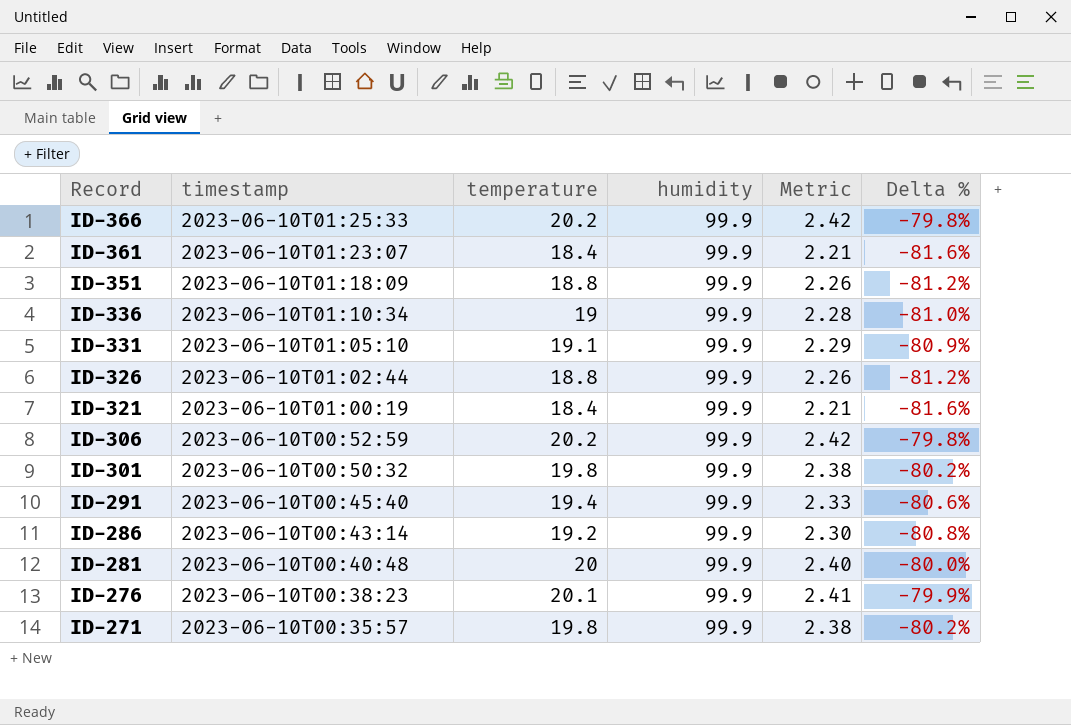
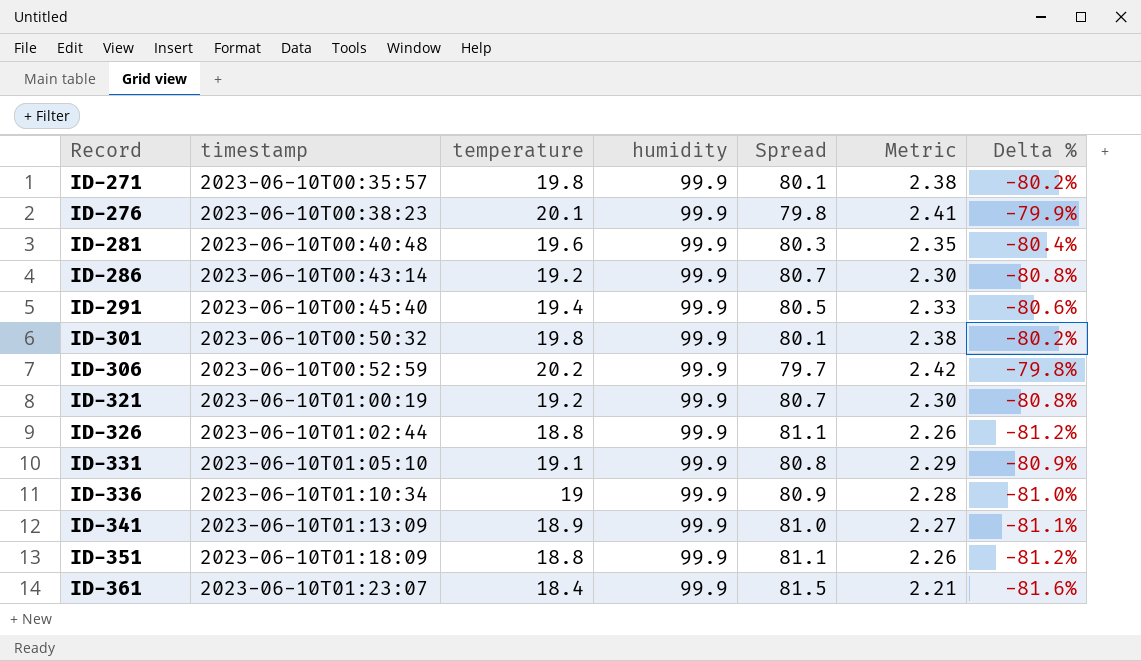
row order: Record descending -> Record ascending
column Spread | formula: none -> [humidity] - [temperature]
row ID-366: 2023-06-10T01:25:33 | 20.2 | 99.9 | 2.42 | -79.8% -> none
ID-281 | temperature: 20 -> 19.6
ID-281 | Metric: 2.40 -> 2.35
ID-281 | Delta %: -80.0% -> -80.4%
ID-321 | temperature: 18.4 -> 19.2
ID-321 | Metric: 2.21 -> 2.30
ID-321 | Delta %: -81.6% -> -80.8%
row ID-341: none -> 2023-06-10T01:13:09 | 18.9 | 99.9 | 81.0 | 2.27 | -81.1%

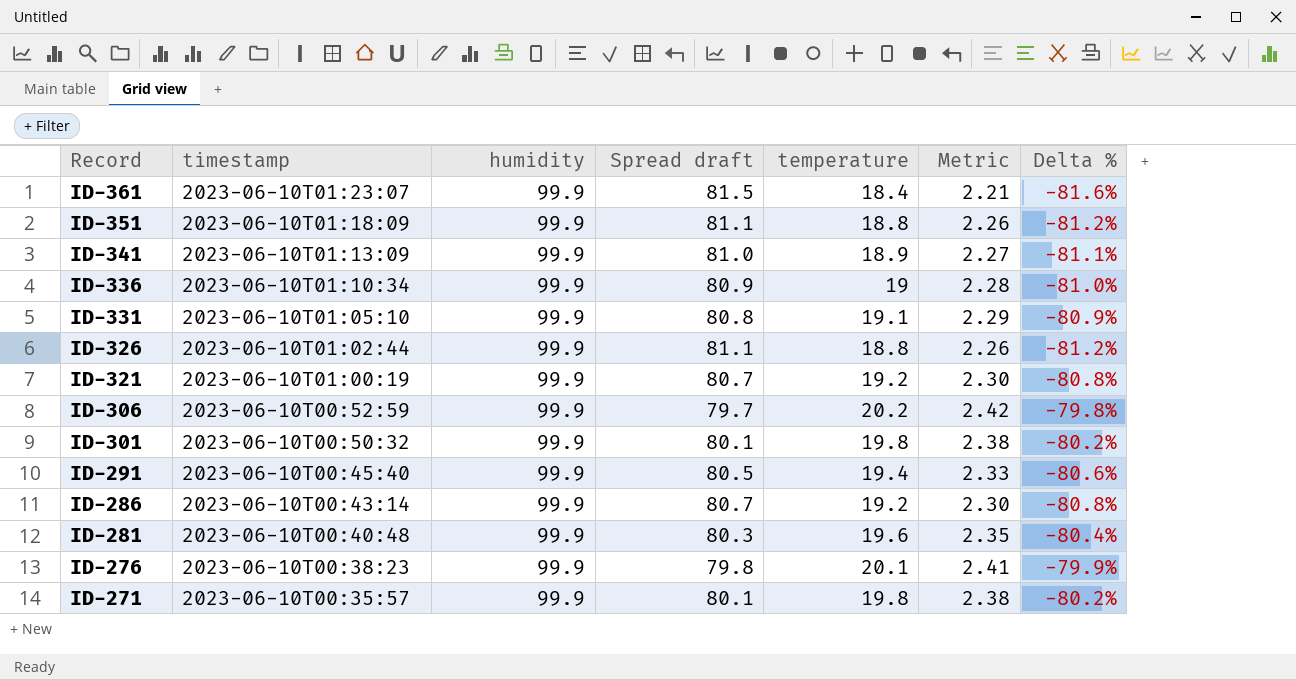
row order: Record ascending -> Record descending
column name: Spread -> Spread draft
column temperature | position: 3 -> 5

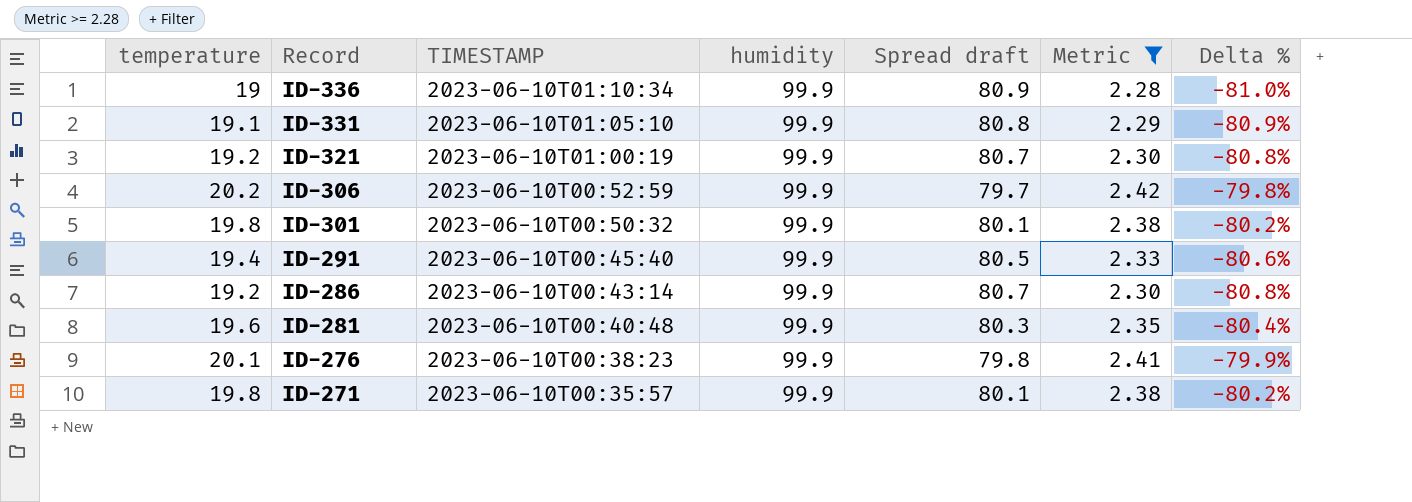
filter: none -> Metric >= 2.28
column temperature | position: 5 -> 1
column name: timestamp -> TIMESTAMP

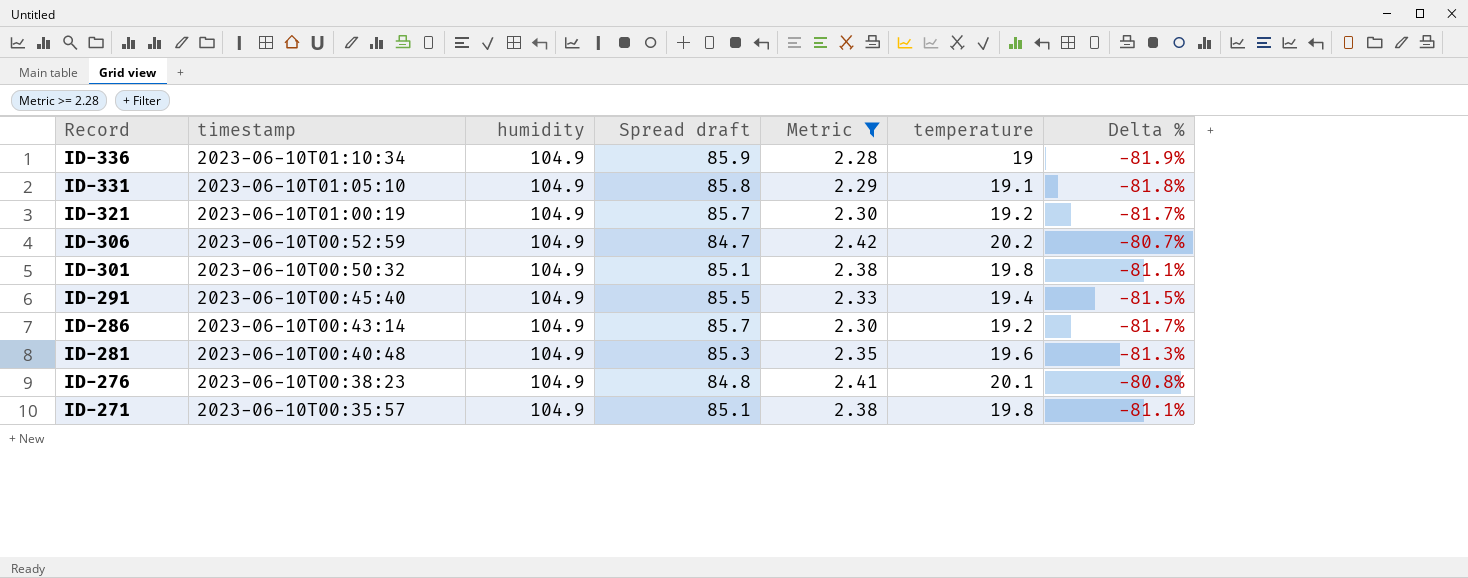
column name: TIMESTAMP -> timestamp
column temperature | position: 1 -> 6
ID-336 | humidity: 99.9 -> 104.9
ID-336 | Spread draft: 80.9 -> 85.9
ID-336 | Delta %: -81.0% -> -81.9%
ID-331 | humidity: 99.9 -> 104.9
ID-331 | Spread draft: 80.8 -> 85.8
ID-331 | Delta %: -80.9% -> -81.8%
ID-321 | humidity: 99.9 -> 104.9
ID-321 | Spread draft: 80.7 -> 85.7
ID-321 | Delta %: -80.8% -> -81.7%
ID-306 | humidity: 99.9 -> 104.9
ID-306 | Spread draft: 79.7 -> 84.7
ID-306 | Delta %: -79.8% -> -80.7%
ID-301 | humidity: 99.9 -> 104.9
ID-301 | Spread draft: 80.1 -> 85.1
ID-301 | Delta %: -80.2% -> -81.1%
ID-291 | humidity: 99.9 -> 104.9
ID-291 | Spread draft: 80.5 -> 85.5
ID-291 | Delta %: -80.6% -> -81.5%
ID-286 | humidity: 99.9 -> 104.9
ID-286 | Spread draft: 80.7 -> 85.7
ID-286 | Delta %: -80.8% -> -81.7%
ID-281 | humidity: 99.9 -> 104.9
ID-281 | Spread draft: 80.3 -> 85.3
ID-281 | Delta %: -80.4% -> -81.3%
ID-276 | humidity: 99.9 -> 104.9
ID-276 | Spread draft: 79.8 -> 84.8
ID-276 | Delta %: -79.9% -> -80.8%
ID-271 | humidity: 99.9 -> 104.9
ID-271 | Spread draft: 80.1 -> 85.1
ID-271 | Delta %: -80.2% -> -81.1%

